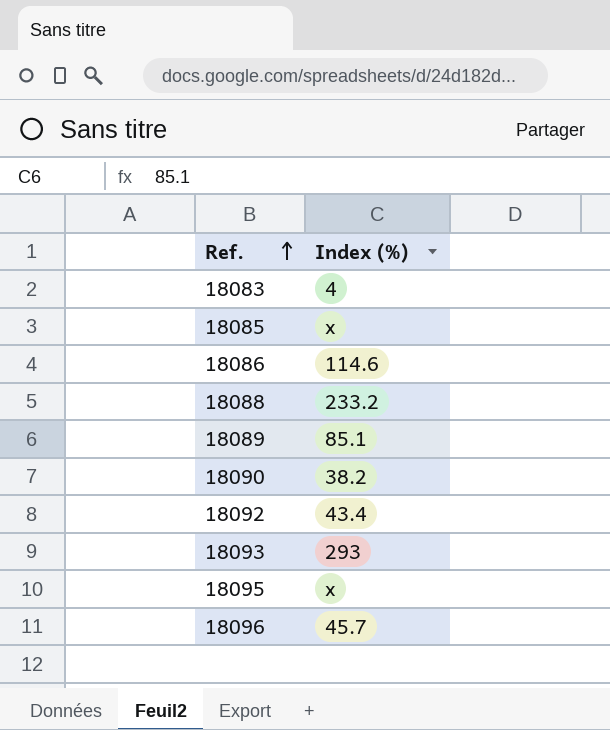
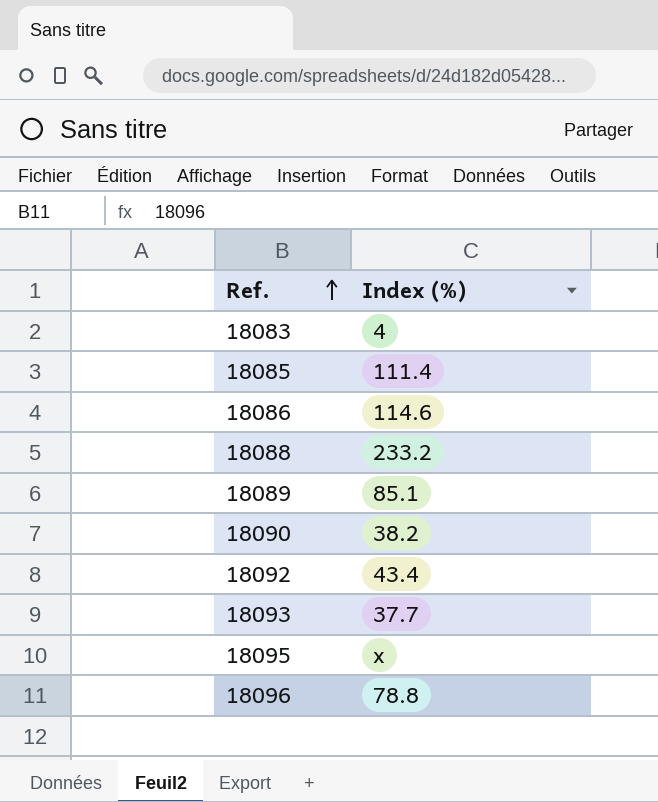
18085 | Index (%): x -> 111.4
18093 | Index (%): 293 -> 37.7
18096 | Index (%): 45.7 -> 78.8

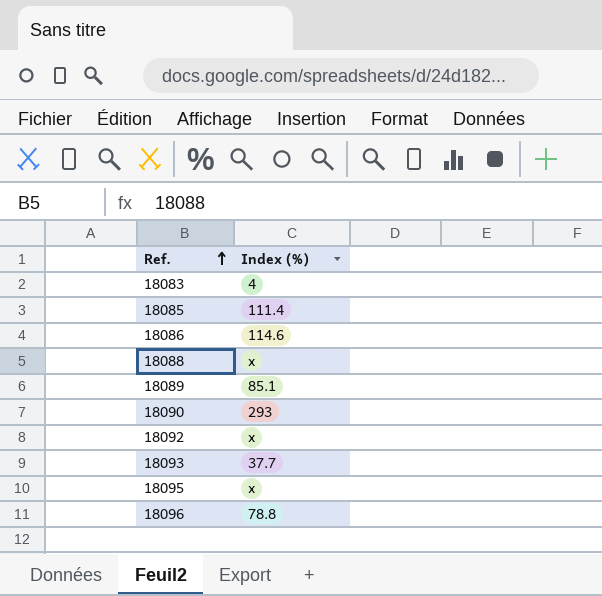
18088 | Index (%): 233.2 -> x
18090 | Index (%): 38.2 -> 293
18092 | Index (%): 43.4 -> x

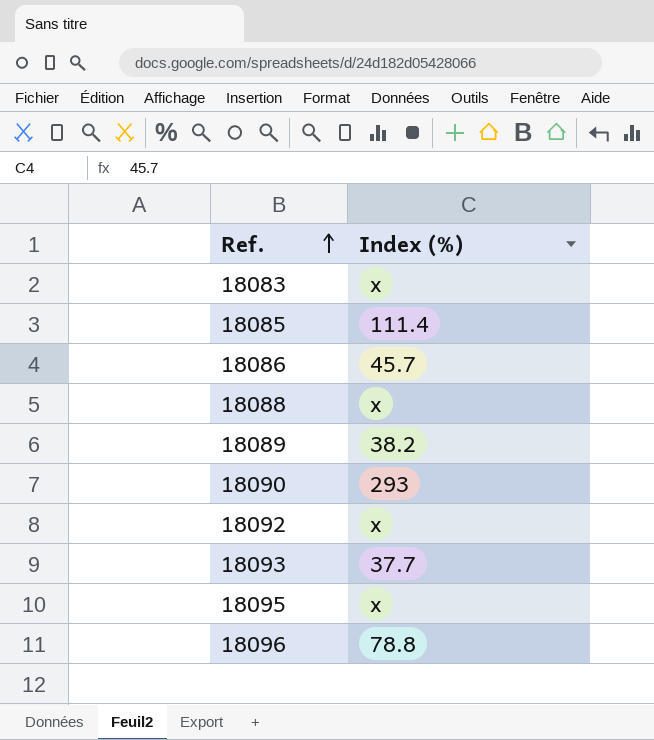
18083 | Index (%): 4 -> x
18086 | Index (%): 114.6 -> 45.7
18089 | Index (%): 85.1 -> 38.2

